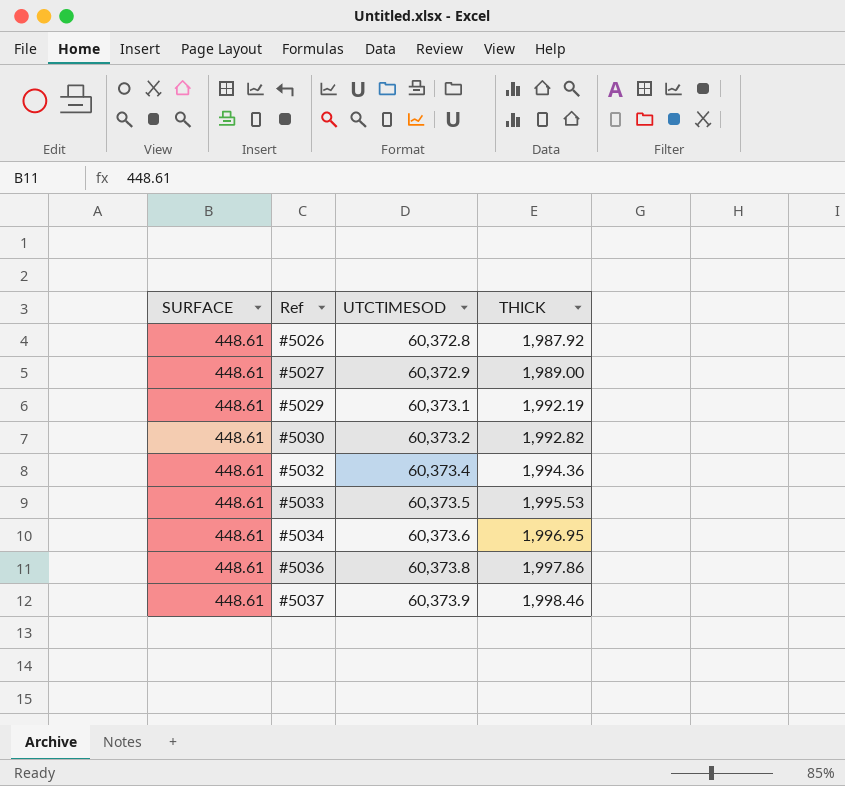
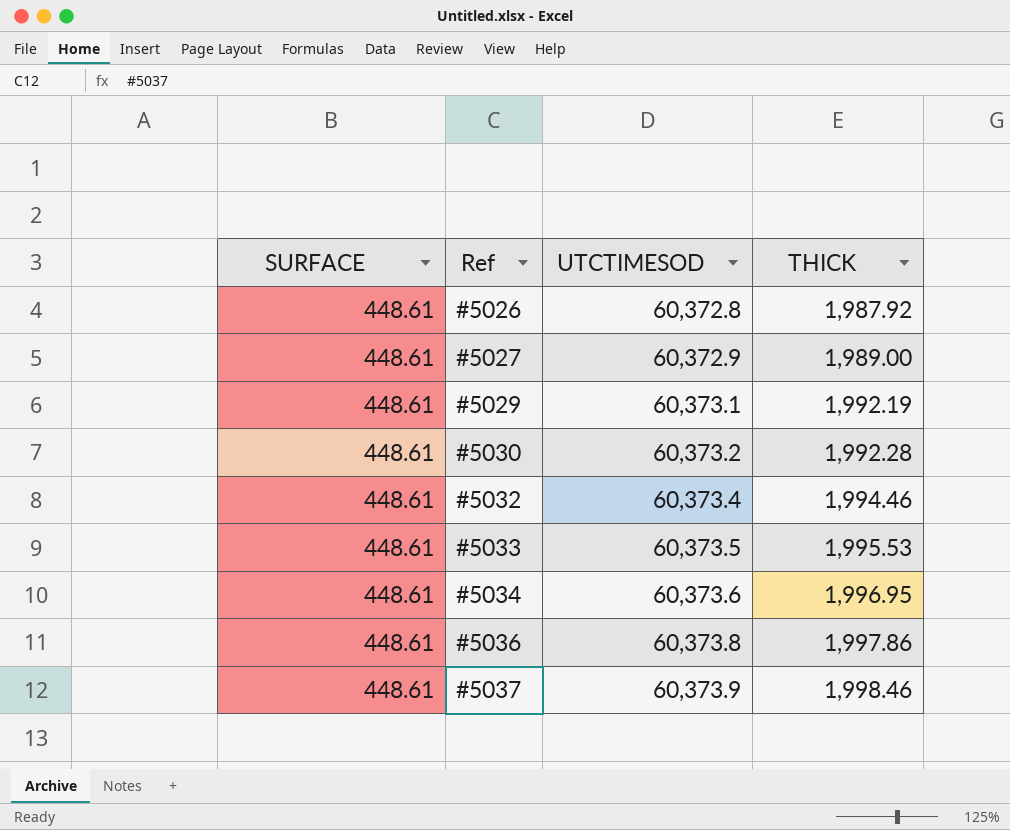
#5030 | THICK: 1,992.82 -> 1,992.28
#5032 | THICK: 1,994.36 -> 1,994.46

